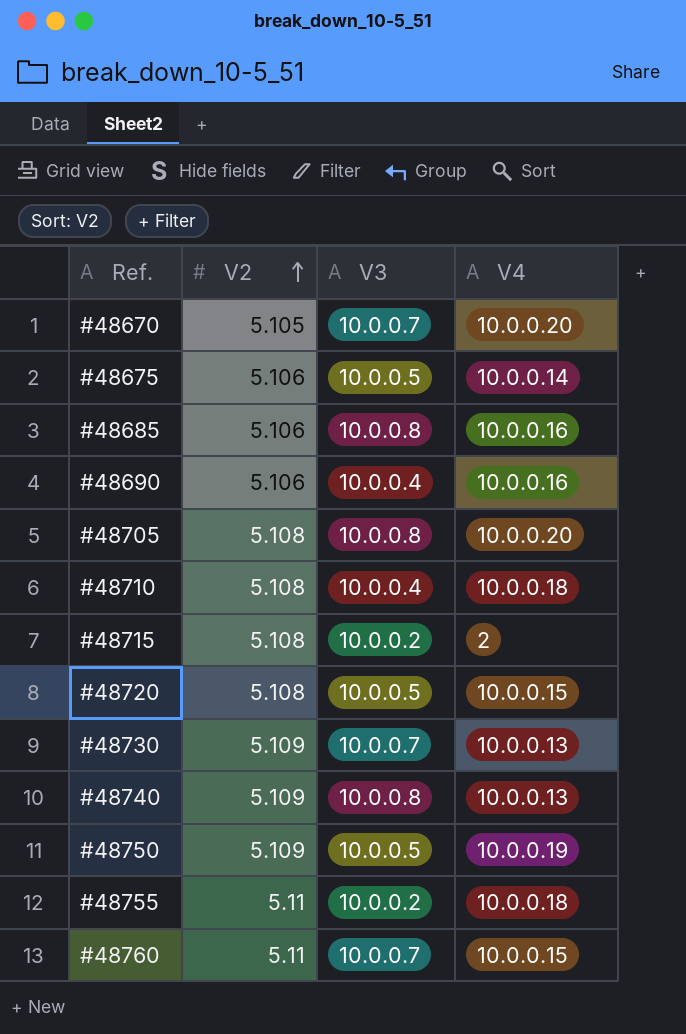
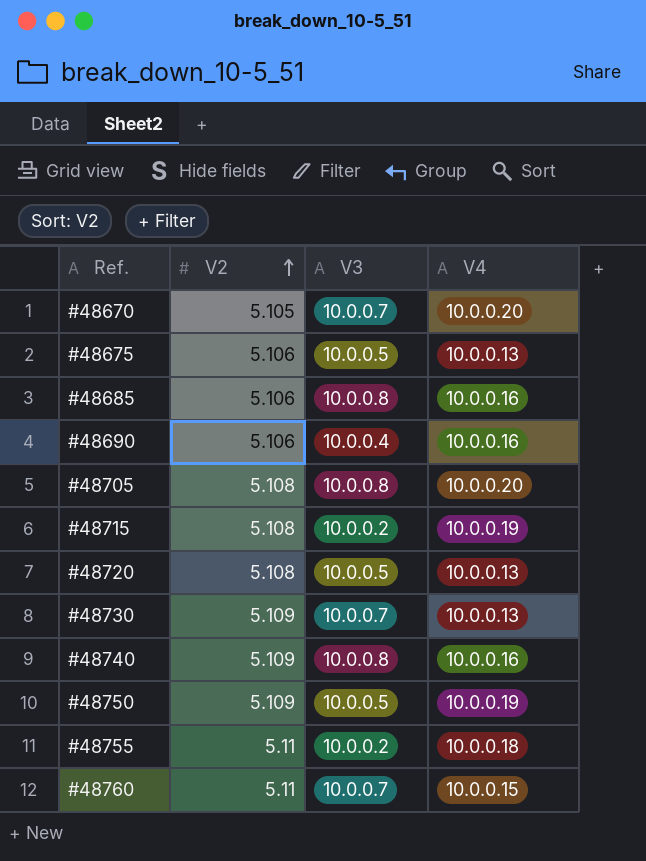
row #48710: 5.108 | 10.0.0.4 | 10.0.0.18 -> none
#48675 | V4: 10.0.0.14 -> 10.0.0.13
#48715 | V4: 2 -> 10.0.0.19
#48720 | V4: 10.0.0.15 -> 10.0.0.13
#48740 | V4: 10.0.0.13 -> 10.0.0.16

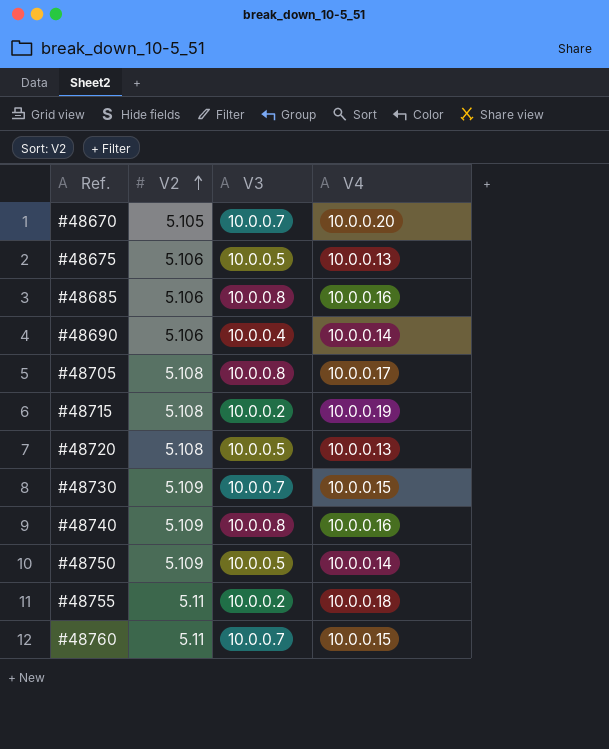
#48690 | V4: 10.0.0.16 -> 10.0.0.14
#48705 | V4: 10.0.0.20 -> 10.0.0.17
#48730 | V4: 10.0.0.13 -> 10.0.0.15
#48750 | V4: 10.0.0.19 -> 10.0.0.14

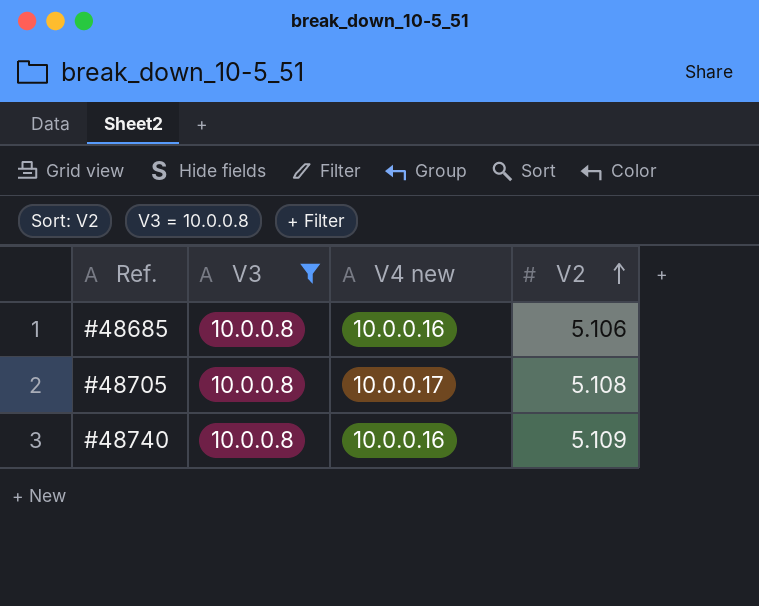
filter: none -> V3 = 10.0.0.8
column name: V4 -> V4 new
column V2 | position: 2 -> 4

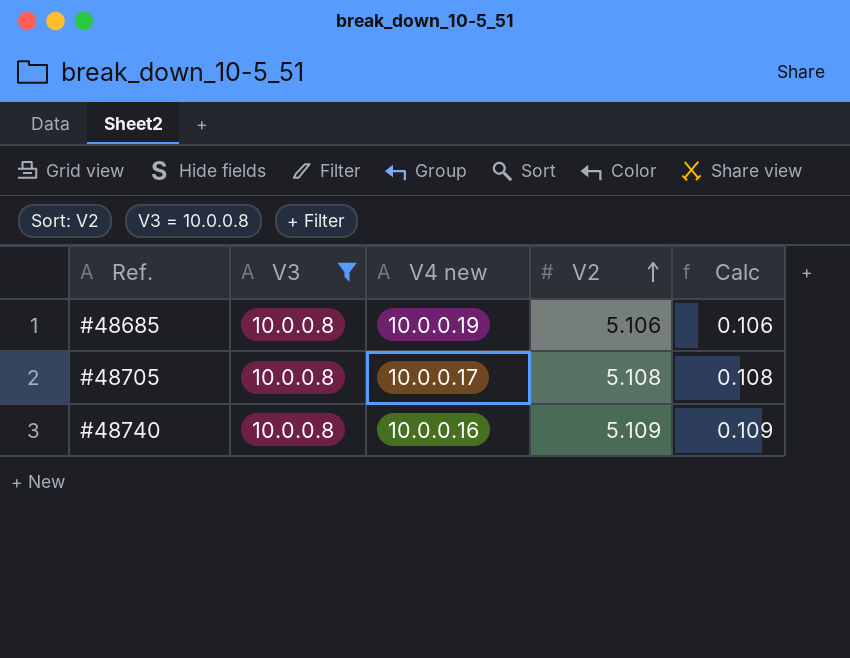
column Calc | formula: none -> [V2] - 5
#48685 | V4 new: 10.0.0.16 -> 10.0.0.19

